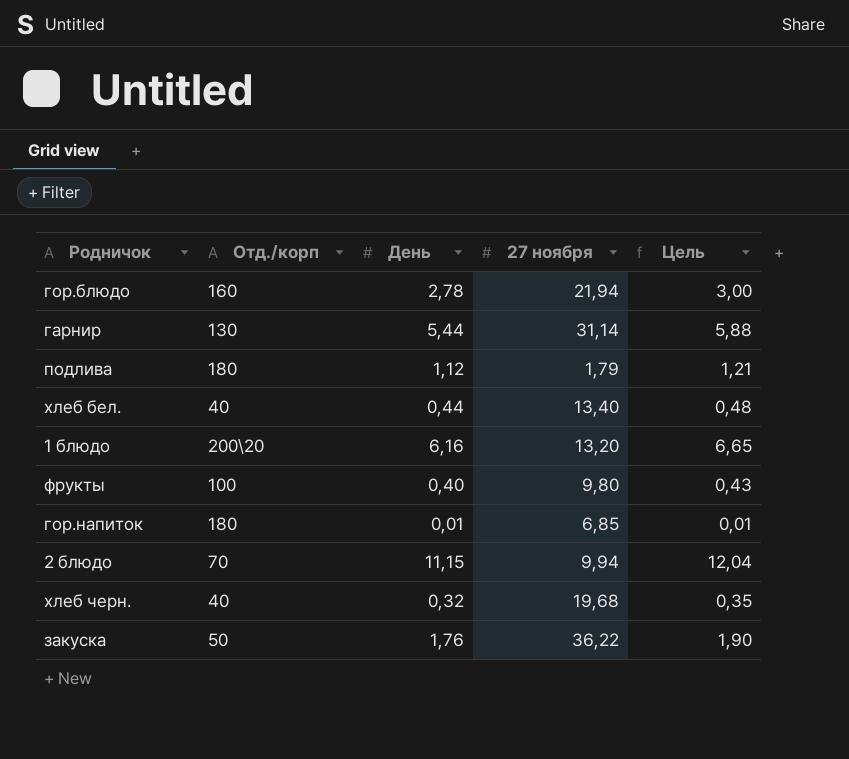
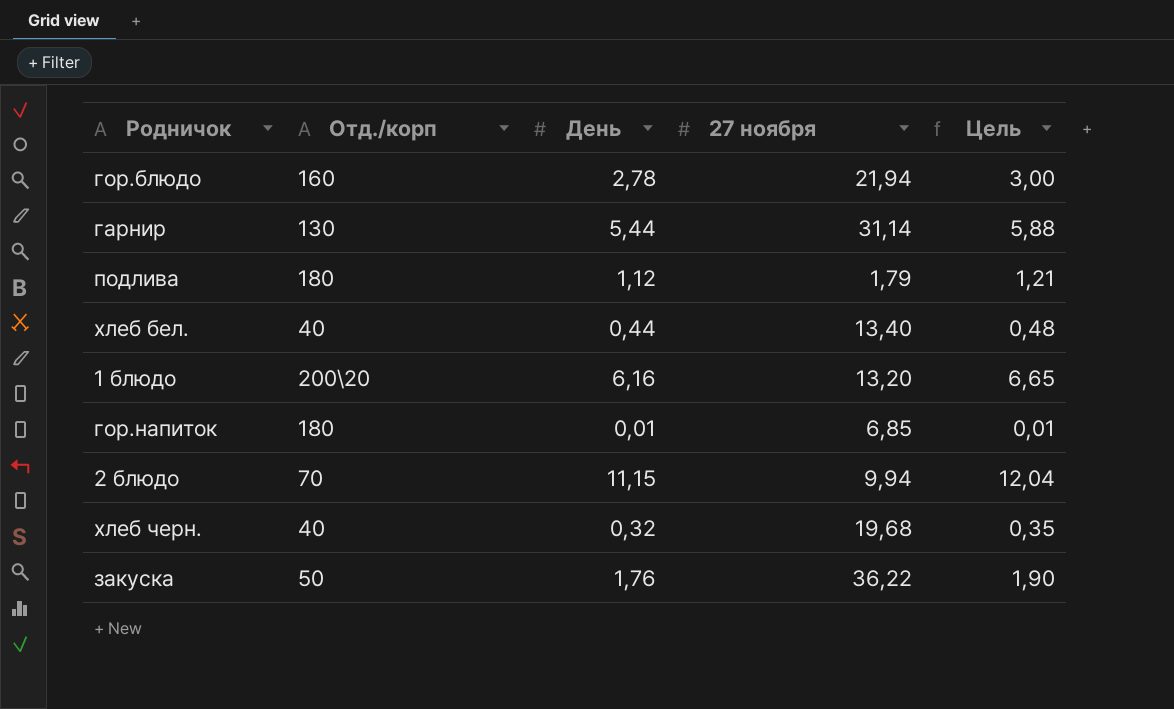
row фрукты: 100 | 0,40 | 9,80 | 0,43 -> none

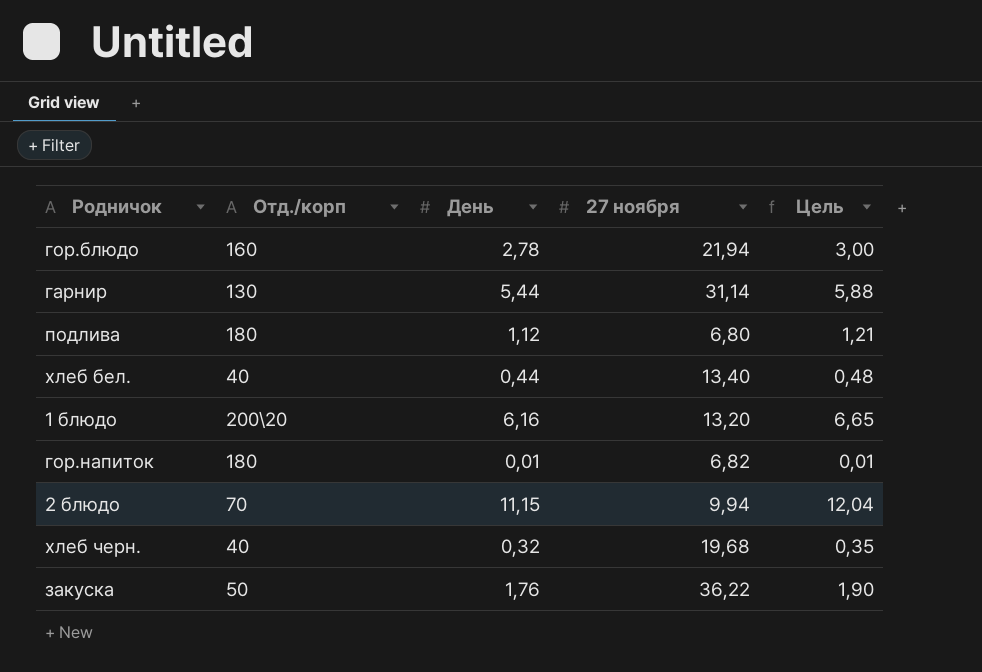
подлива | 27 ноября: 1,79 -> 6,80
гор.напиток | 27 ноября: 6,85 -> 6,82

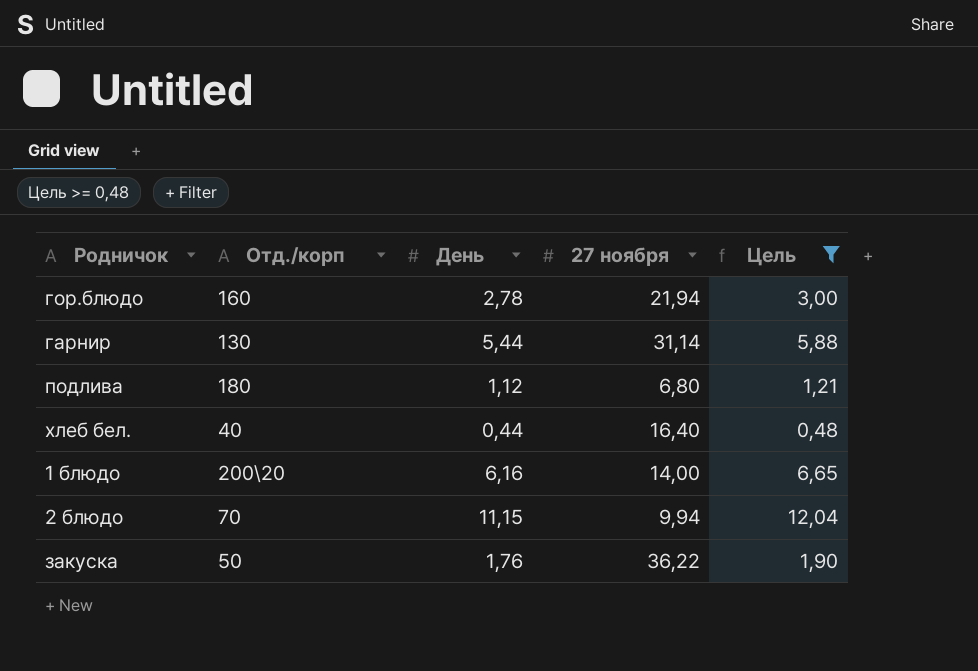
filter: none -> Цель >= 0,48
хлеб бел. | 27 ноября: 13,40 -> 16,40
1 блюдо | 27 ноября: 13,20 -> 14,00

